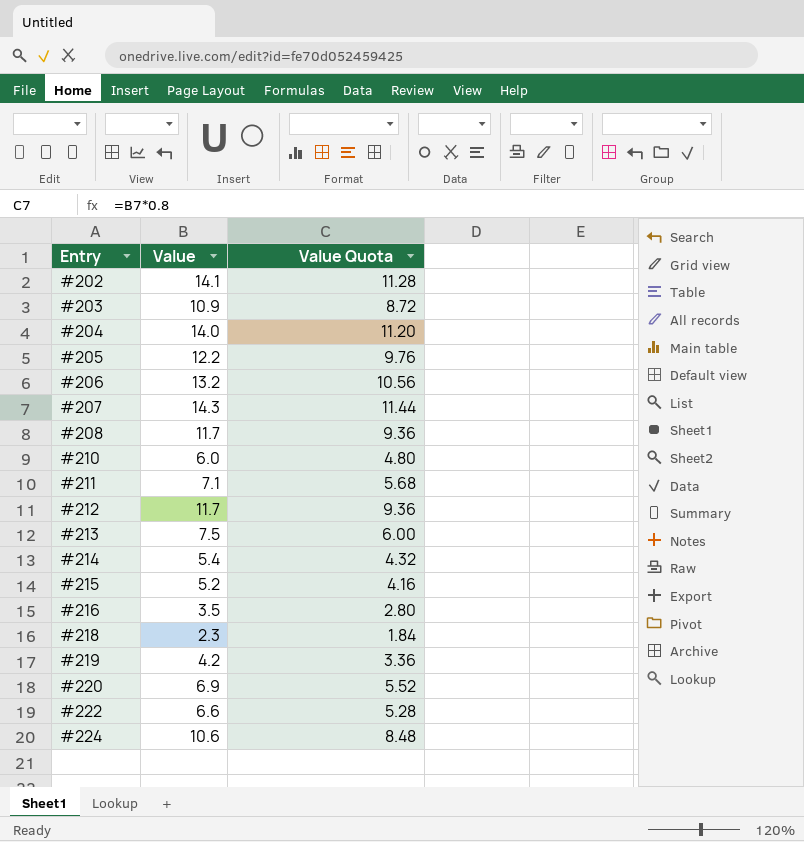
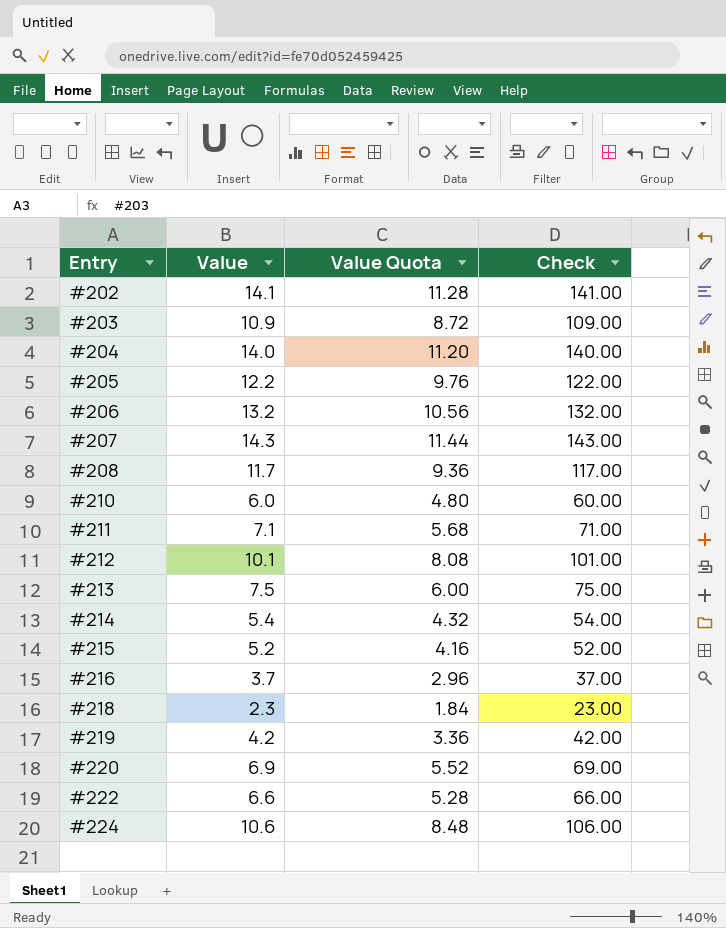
column Check | formula: none -> [Value] * 10
#212 | Value: 11.7 -> 10.1
#212 | Value Quota: 9.36 -> 8.08
#216 | Value: 3.5 -> 3.7
#216 | Value Quota: 2.80 -> 2.96

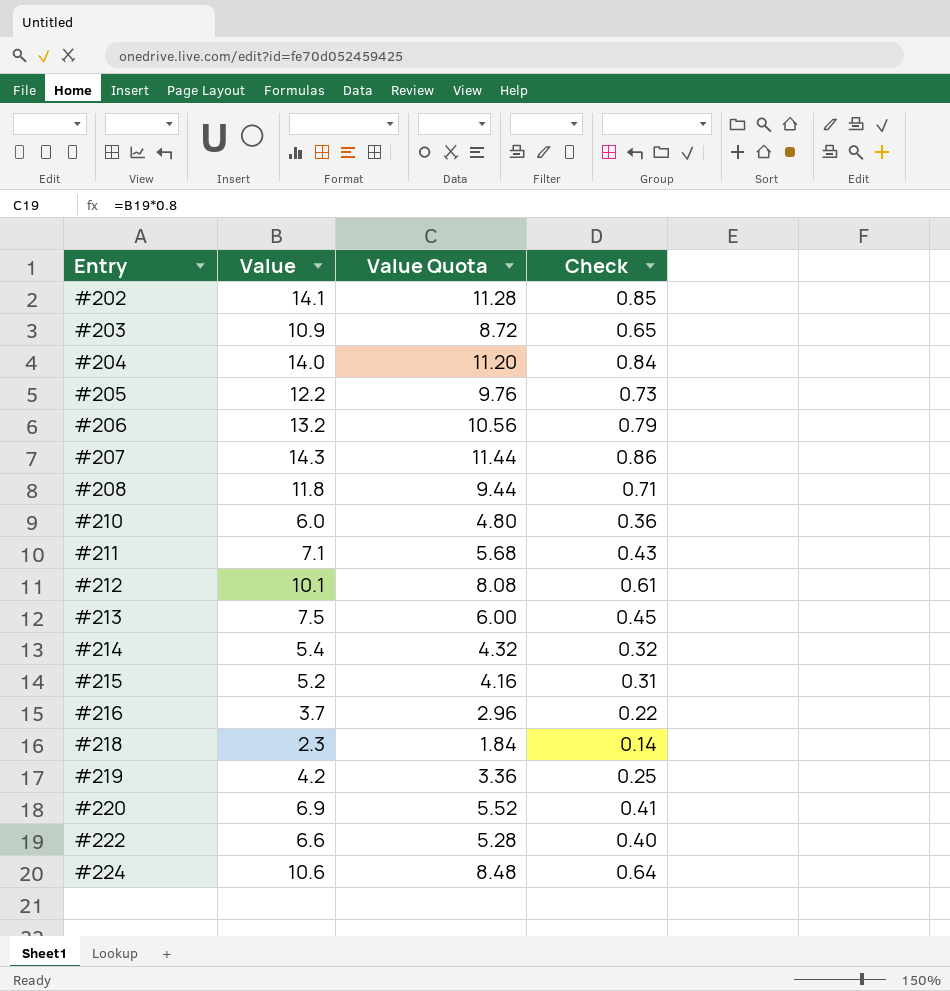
column Check | formula: [Value] * 10 -> [Value] * 0.06
#208 | Value: 11.7 -> 11.8
#208 | Value Quota: 9.36 -> 9.44

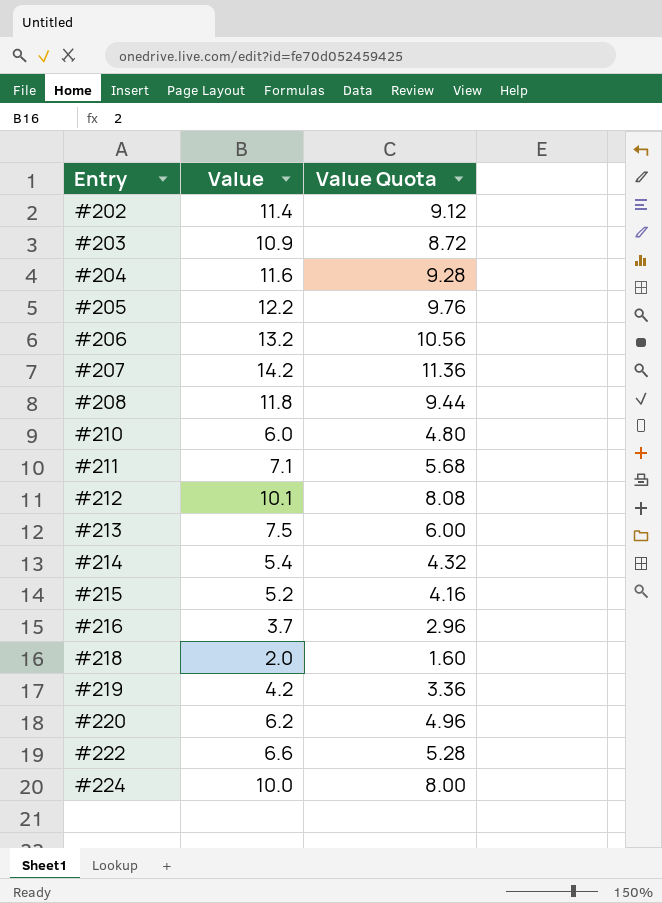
column Check | formula: [Value] * 0.06 -> none
#202 | Value: 14.1 -> 11.4
#202 | Value Quota: 11.28 -> 9.12
#204 | Value: 14.0 -> 11.6
#204 | Value Quota: 11.20 -> 9.28
#207 | Value: 14.3 -> 14.2
#207 | Value Quota: 11.44 -> 11.36
#218 | Value: 2.3 -> 2.0
#218 | Value Quota: 1.84 -> 1.60
#220 | Value: 6.9 -> 6.2
#220 | Value Quota: 5.52 -> 4.96
#224 | Value: 10.6 -> 10.0
#224 | Value Quota: 8.48 -> 8.00

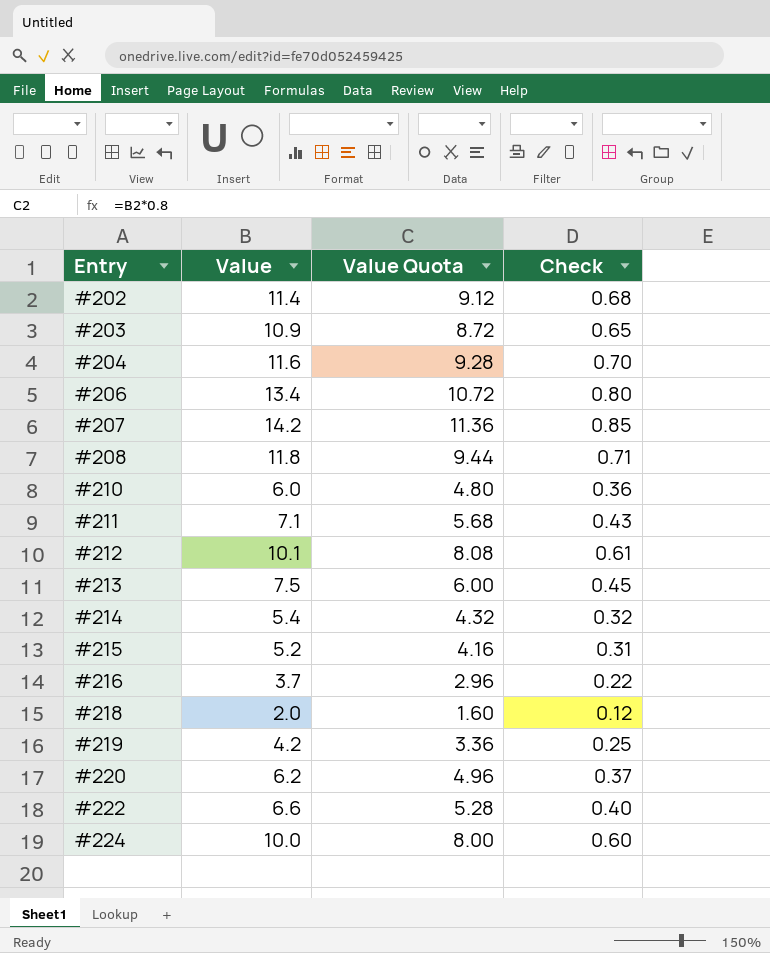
column Check | formula: none -> [Value] * 0.06
row #205: 12.2 | 9.76 -> none
#206 | Value: 13.2 -> 13.4
#206 | Value Quota: 10.56 -> 10.72

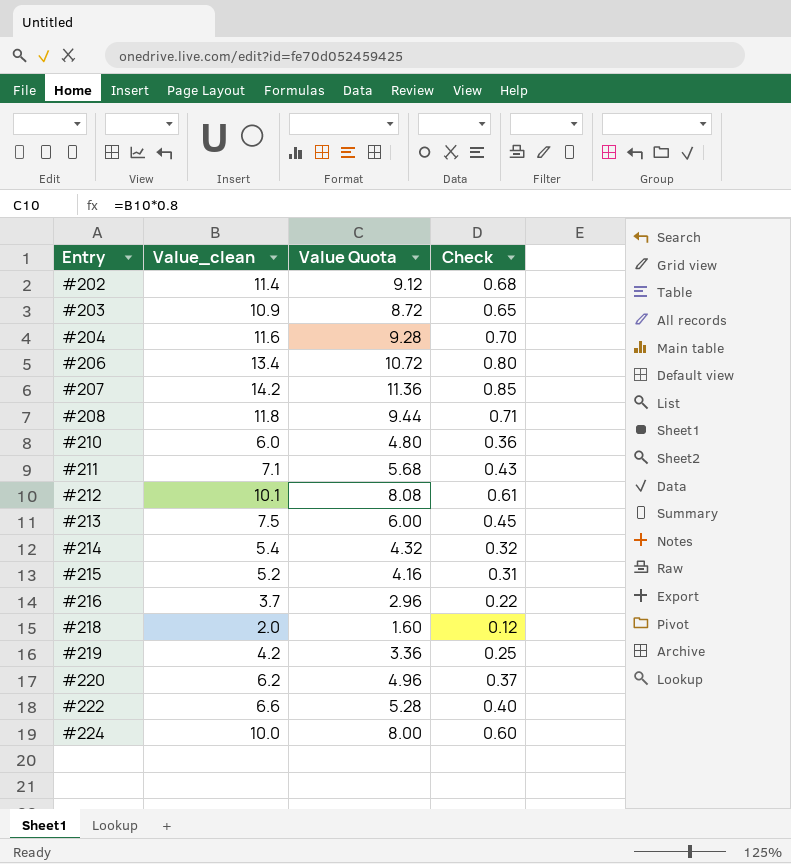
column name: Value -> Value_clean

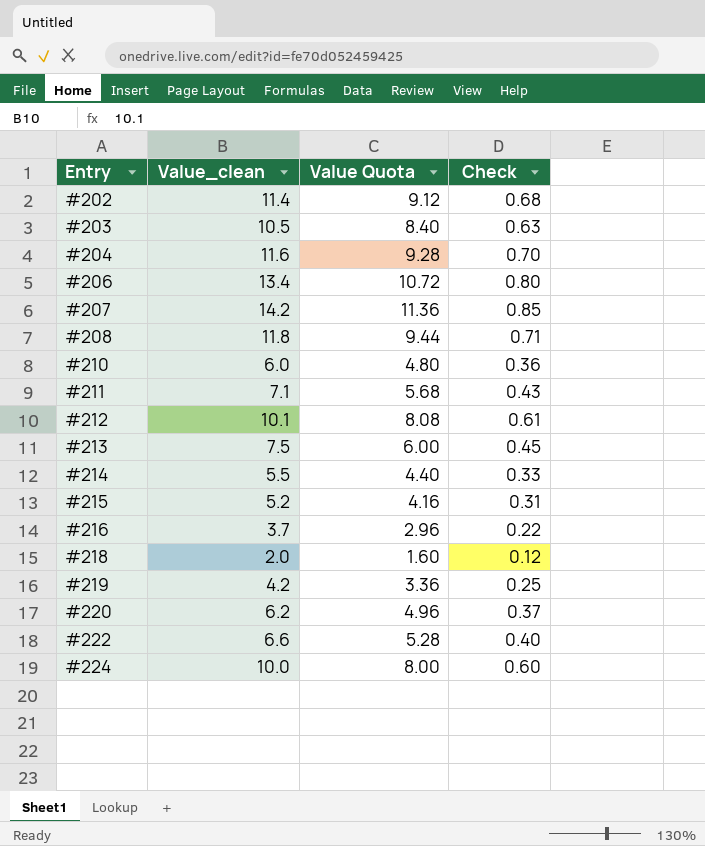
#203 | Value_clean: 10.9 -> 10.5
#203 | Value Quota: 8.72 -> 8.40
#203 | Check: 0.65 -> 0.63
#214 | Value_clean: 5.4 -> 5.5
#214 | Value Quota: 4.32 -> 4.40
#214 | Check: 0.32 -> 0.33

